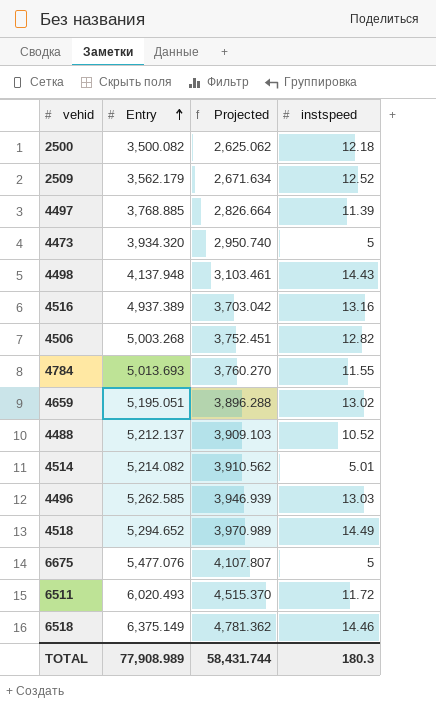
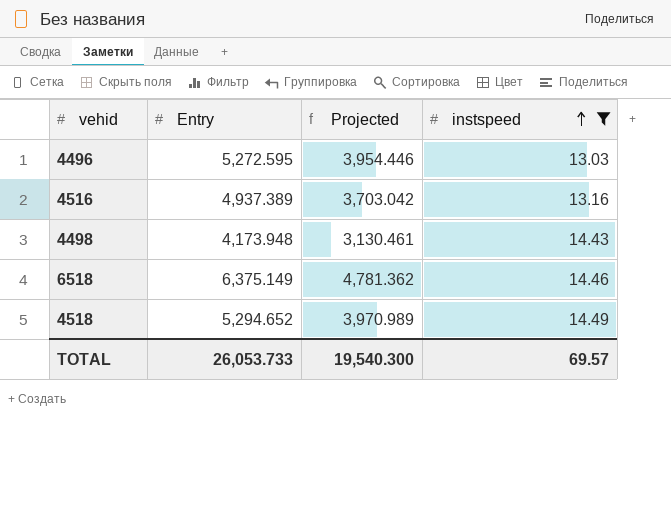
filter: none -> instspeed >= 13.03
row order: Entry ascending -> instspeed ascending
4496 | Entry: 5,262.585 -> 5,272.595
4496 | Projected: 3,946.939 -> 3,954.446
4498 | Entry: 4,137.948 -> 4,173.948
4498 | Projected: 3,103.461 -> 3,130.461
TOTAL | Entry: 77,908.989 -> 26,053.733
TOTAL | Projected: 58,431.744 -> 19,540.300
TOTAL | instspeed: 180.3 -> 69.57

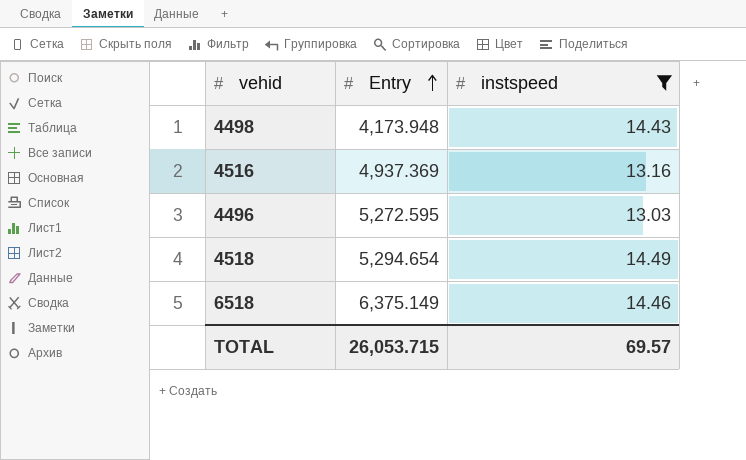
row order: instspeed ascending -> Entry ascending
column Projected | formula: [Entry] * 0.75 -> none
4516 | Entry: 4,937.389 -> 4,937.369
4518 | Entry: 5,294.652 -> 5,294.654
TOTAL | Entry: 26,053.733 -> 26,053.715

